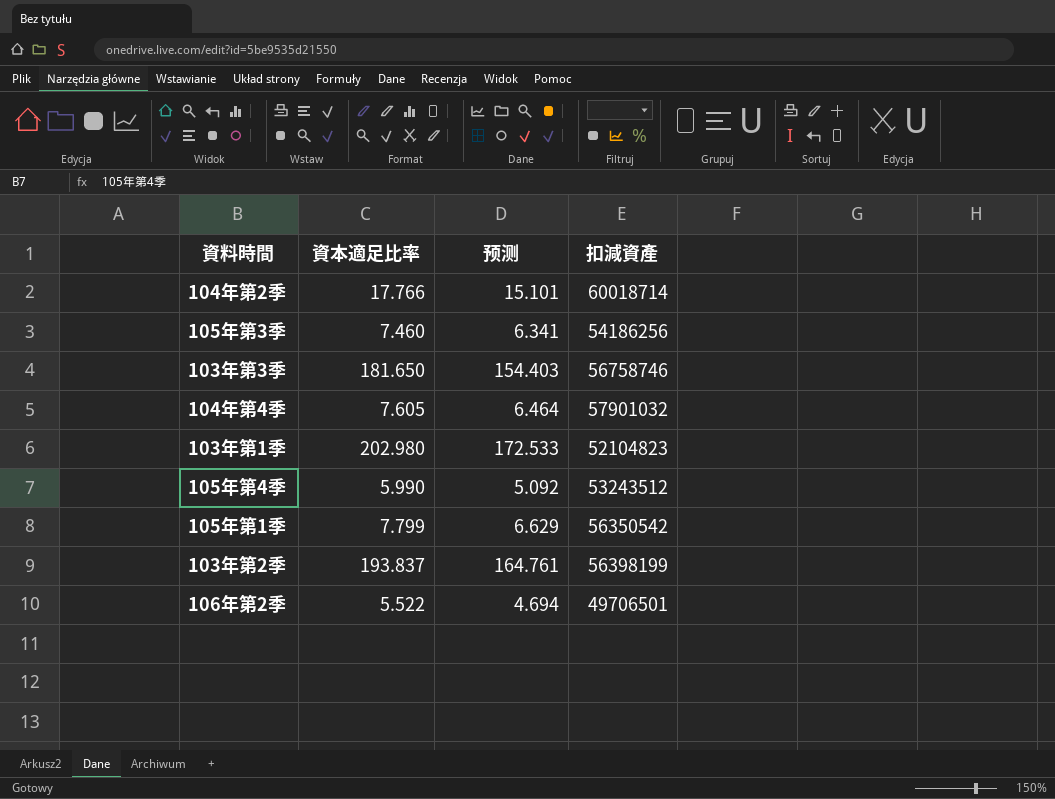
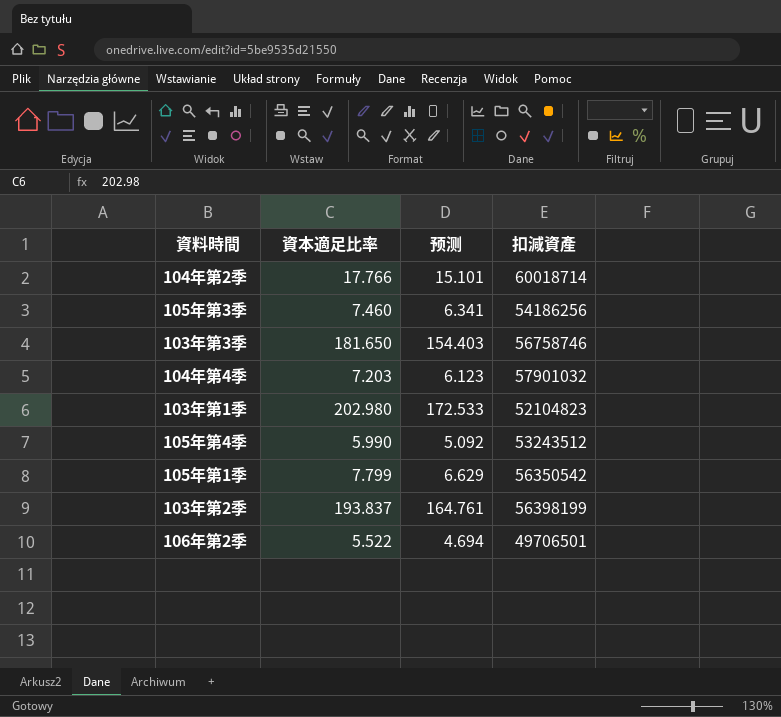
104年第4季 | 資本適足比率: 7.605 -> 7.203
104年第4季 | 预测: 6.464 -> 6.123

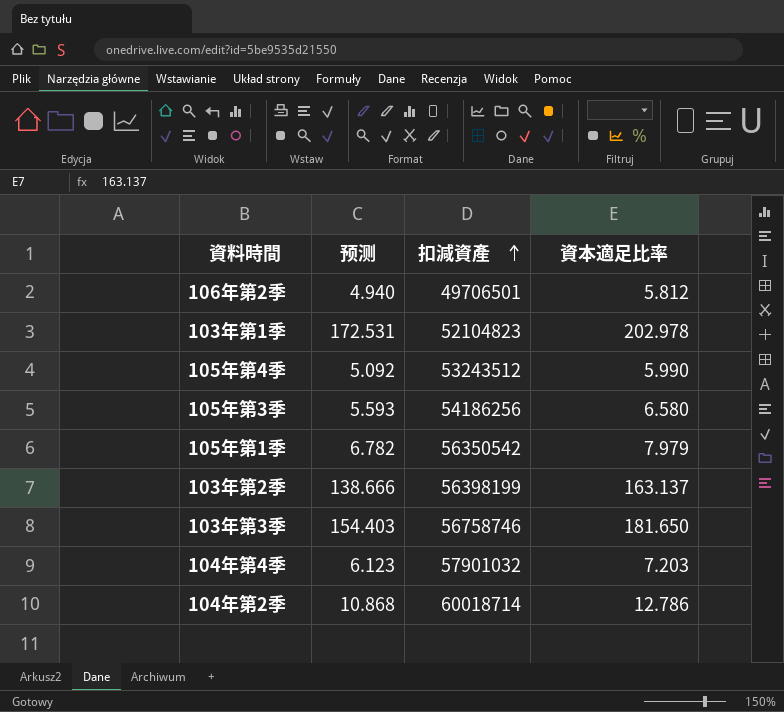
row order: none -> 扣減資產 ascending
column 資本適足比率 | position: 2 -> 4
106年第2季 | 预测: 4.694 -> 4.940
106年第2季 | 資本適足比率: 5.522 -> 5.812
103年第1季 | 预测: 172.533 -> 172.531
103年第1季 | 資本適足比率: 202.980 -> 202.978
105年第3季 | 预测: 6.341 -> 5.593
105年第3季 | 資本適足比率: 7.460 -> 6.580
105年第1季 | 预测: 6.629 -> 6.782
105年第1季 | 資本適足比率: 7.799 -> 7.979
103年第2季 | 预测: 164.761 -> 138.666
103年第2季 | 資本適足比率: 193.837 -> 163.137
104年第2季 | 预测: 15.101 -> 10.868
104年第2季 | 資本適足比率: 17.766 -> 12.786

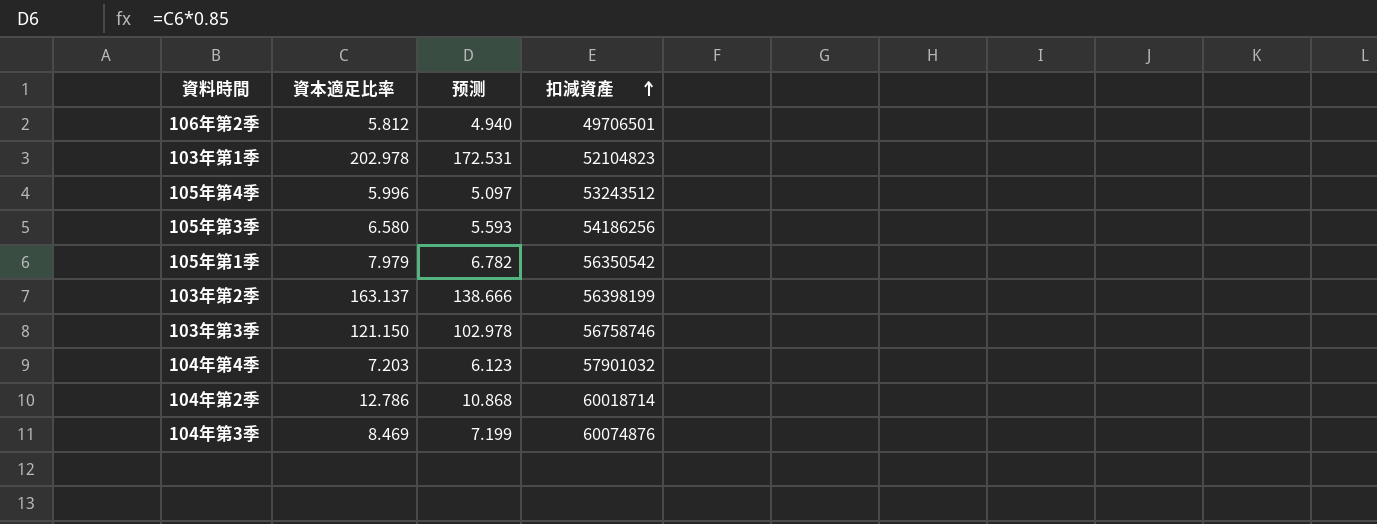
column 資本適足比率 | position: 4 -> 2
105年第4季 | 資本適足比率: 5.990 -> 5.996
105年第4季 | 预测: 5.092 -> 5.097
103年第3季 | 資本適足比率: 181.650 -> 121.150
103年第3季 | 预测: 154.403 -> 102.978
row 104年第3季: none -> 8.469 | 7.199 | 60074876

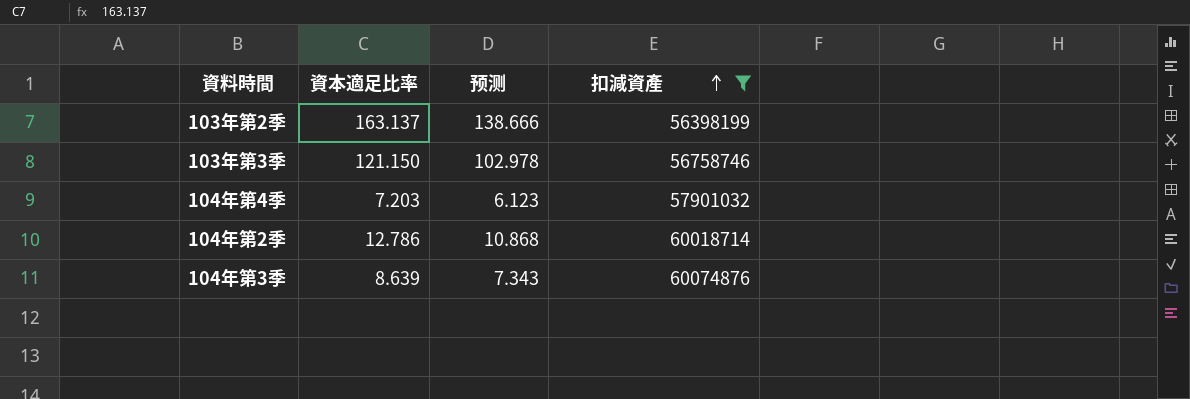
filter: none -> 扣減資產 >= 56398199
104年第3季 | 資本適足比率: 8.469 -> 8.639
104年第3季 | 预测: 7.199 -> 7.343

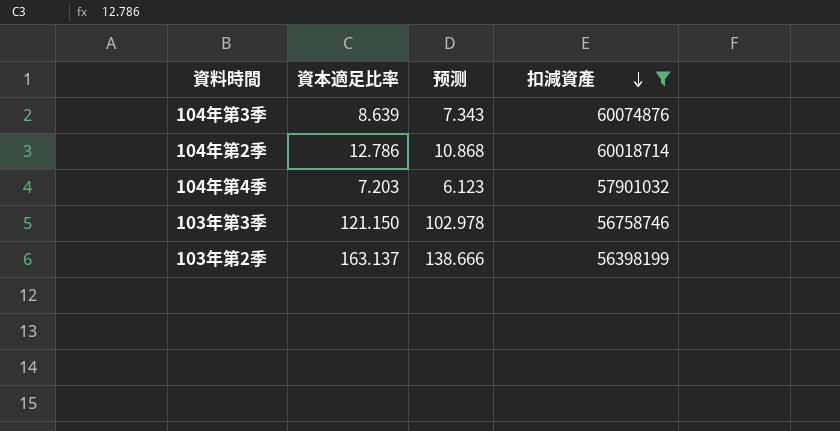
row order: 扣減資產 ascending -> 扣減資產 descending

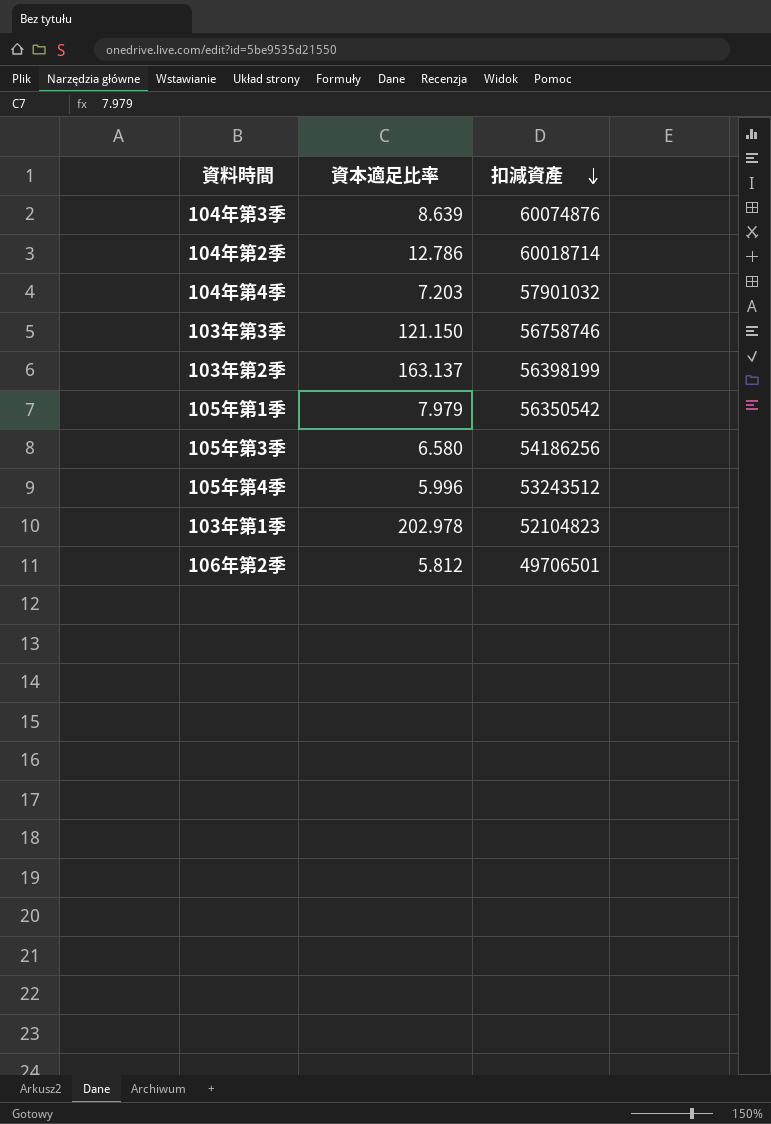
filter: 扣減資產 >= 56398199 -> none
column 预测 | formula: [資本適足比率] * 0.85 -> none

